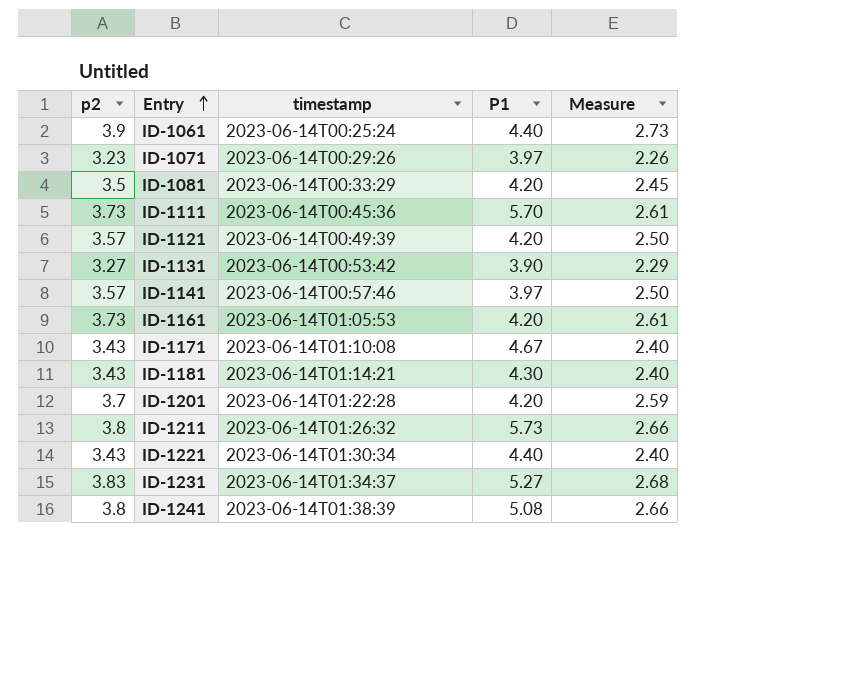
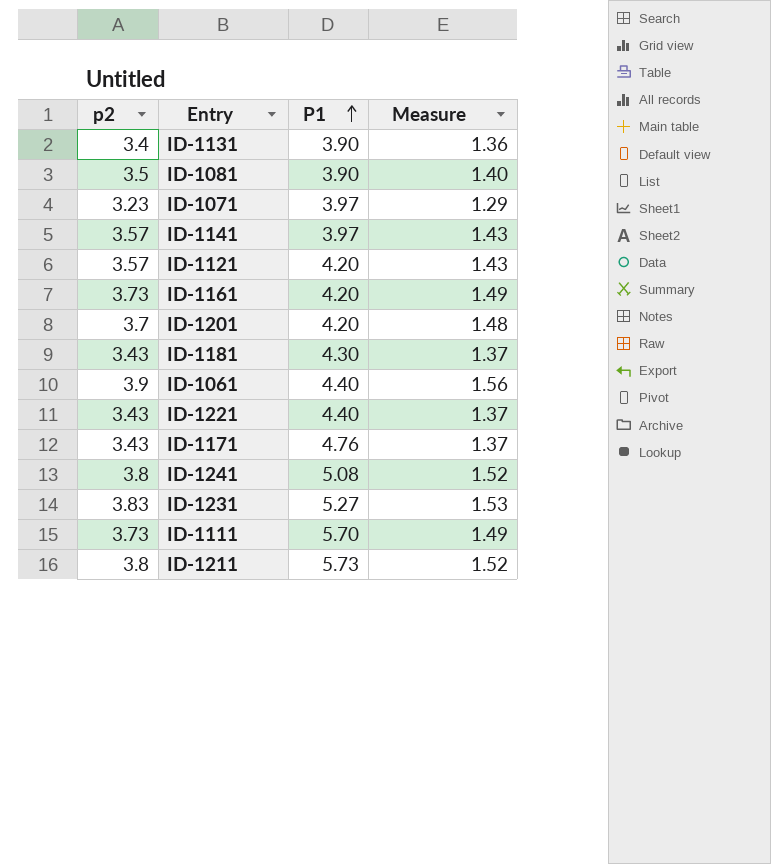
row order: Entry ascending -> P1 ascending
column timestamp | position: 3 -> none
column Measure | formula: [p2] * 0.7 -> [p2] * 0.4
ID-1131 | p2: 3.27 -> 3.4
ID-1081 | P1: 4.20 -> 3.90
ID-1171 | P1: 4.67 -> 4.76

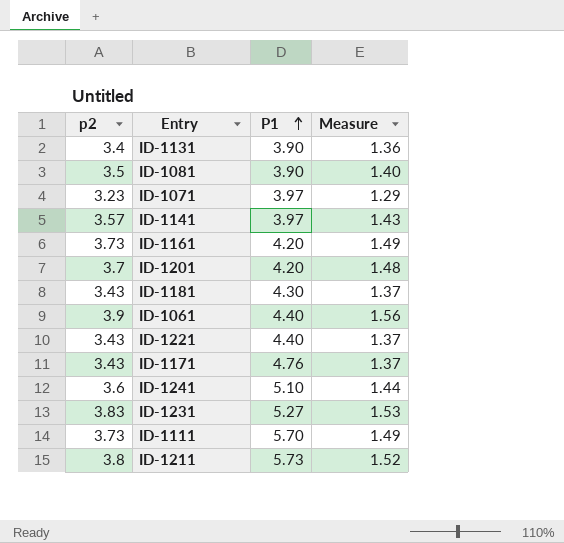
row ID-1121: 3.57 | 4.20 | 1.43 -> none
ID-1241 | p2: 3.8 -> 3.6
ID-1241 | P1: 5.08 -> 5.10
ID-1241 | Measure: 1.52 -> 1.44

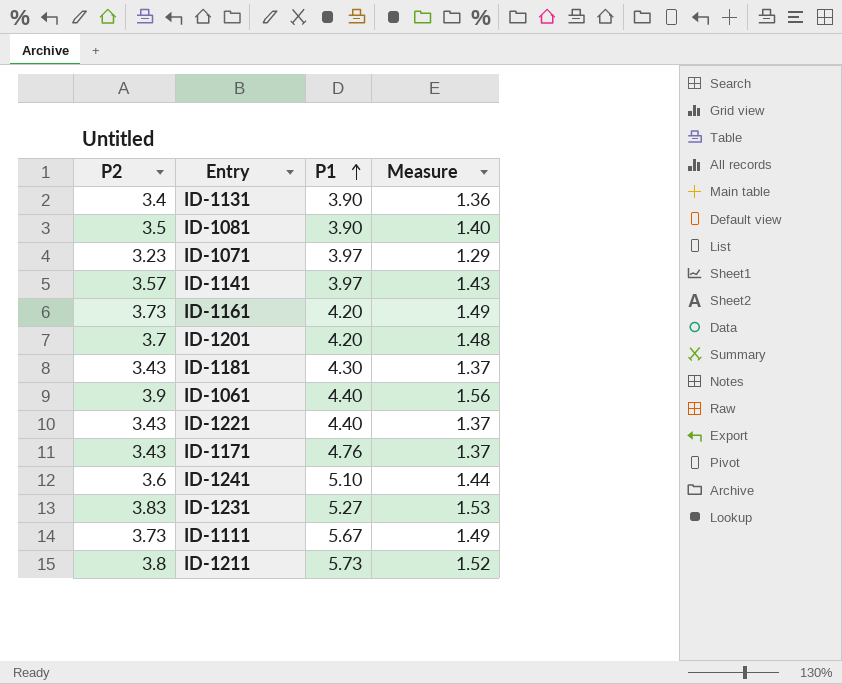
column name: p2 -> P2
ID-1111 | P1: 5.70 -> 5.67

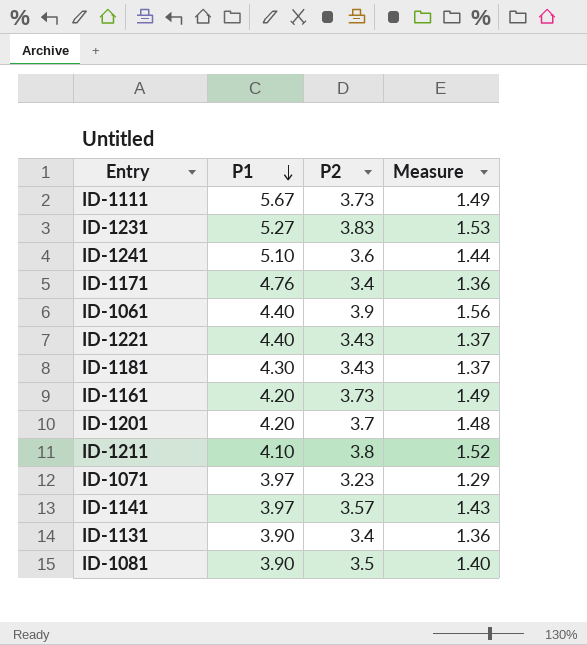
row order: P1 ascending -> P1 descending
column P2 | position: 1 -> 3
ID-1171 | P2: 3.43 -> 3.4
ID-1171 | Measure: 1.37 -> 1.36
ID-1211 | P1: 5.73 -> 4.10

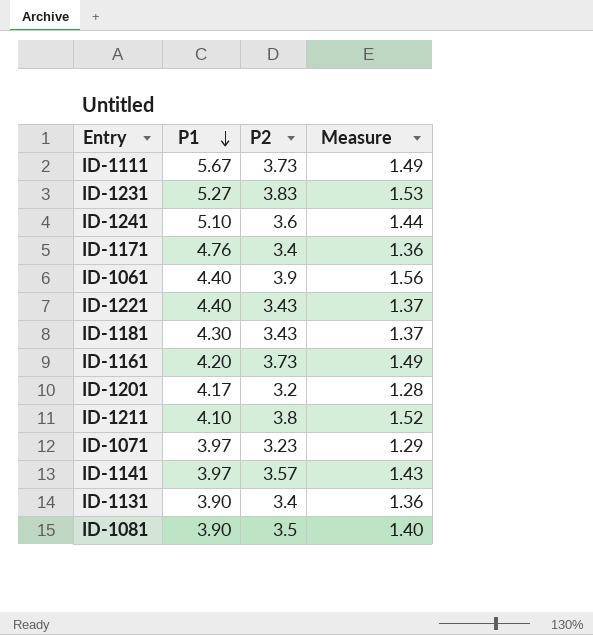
ID-1201 | P1: 4.20 -> 4.17
ID-1201 | P2: 3.7 -> 3.2
ID-1201 | Measure: 1.48 -> 1.28

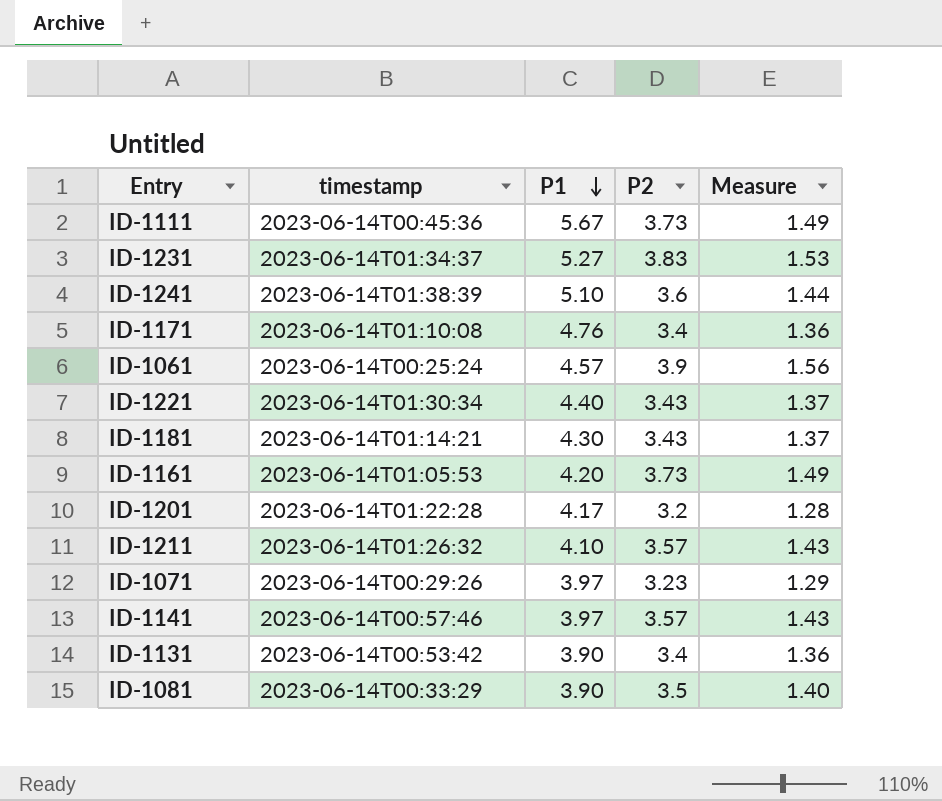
column timestamp | position: none -> 2
ID-1061 | P1: 4.40 -> 4.57
ID-1211 | P2: 3.8 -> 3.57
ID-1211 | Measure: 1.52 -> 1.43

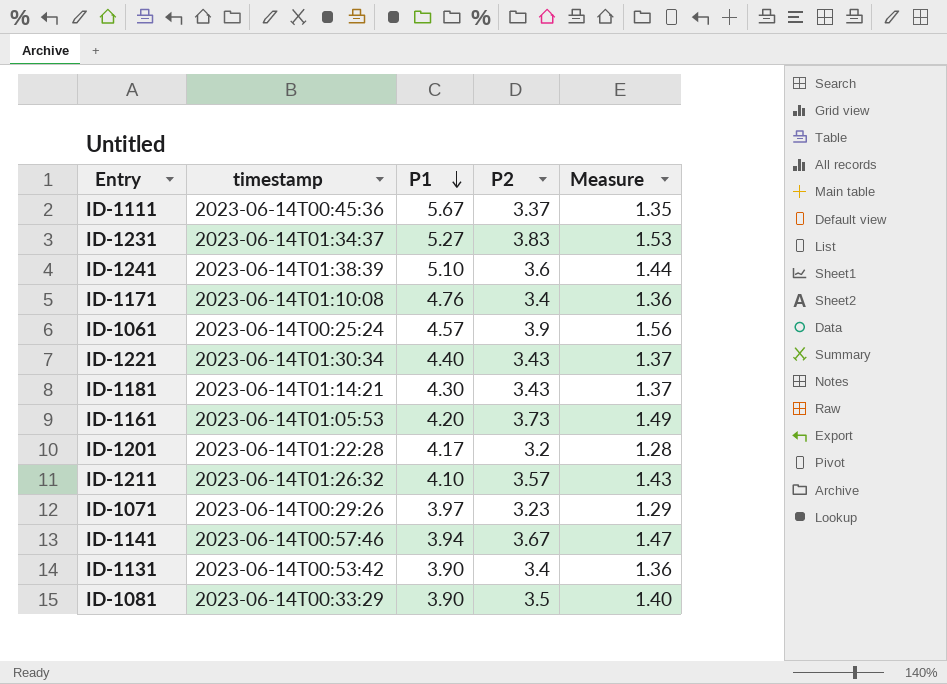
ID-1111 | P2: 3.73 -> 3.37
ID-1111 | Measure: 1.49 -> 1.35
ID-1141 | P1: 3.97 -> 3.94
ID-1141 | P2: 3.57 -> 3.67
ID-1141 | Measure: 1.43 -> 1.47

